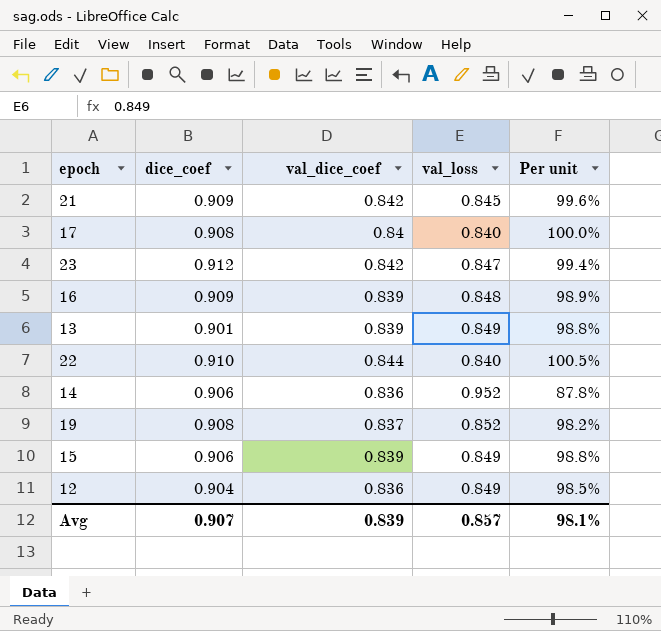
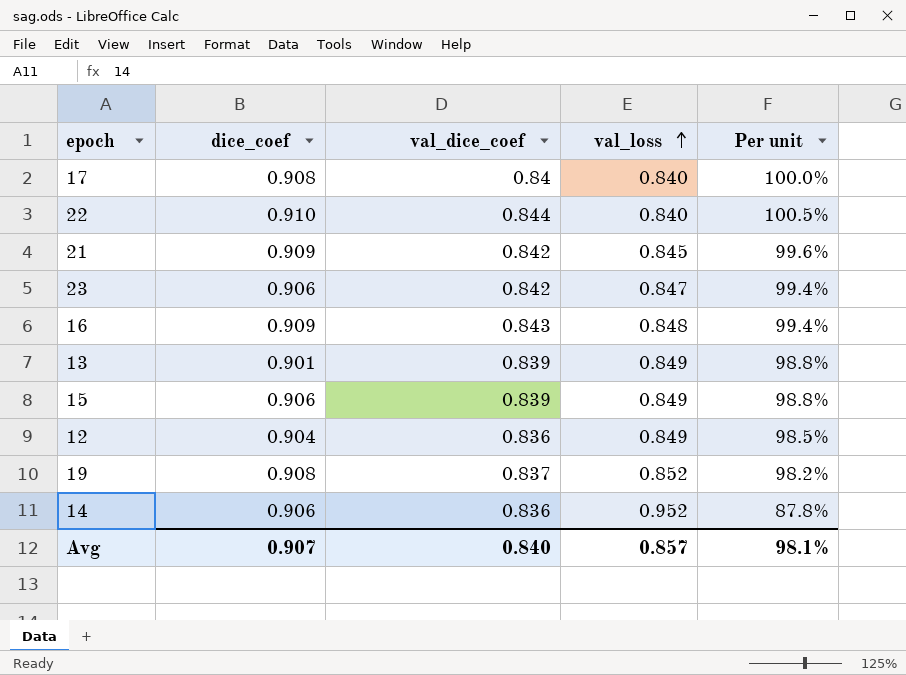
row order: none -> val_loss ascending
23 | dice_coef: 0.912 -> 0.906
16 | val_dice_coef: 0.839 -> 0.843
16 | Per unit: 98.9% -> 99.4%
Avg | val_dice_coef: 0.839 -> 0.840

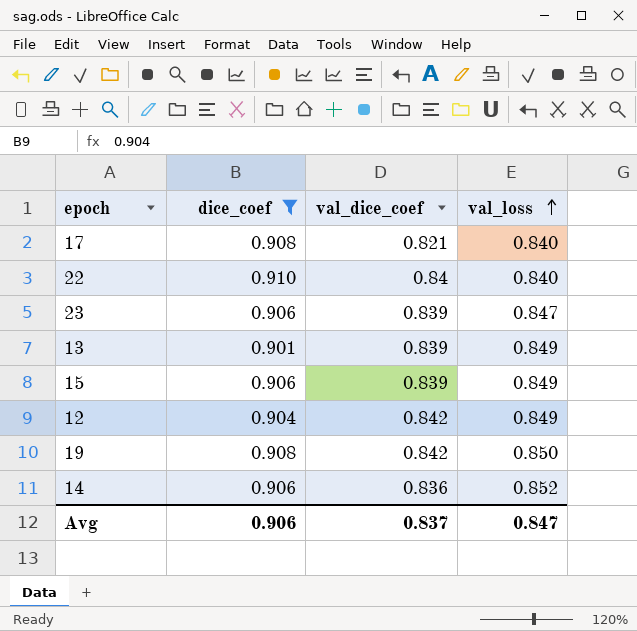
filter: none -> dice_coef != 0.909
column Per unit | formula: [val_dice_coef] / [val_loss] -> none
17 | val_dice_coef: 0.84 -> 0.821
22 | val_dice_coef: 0.844 -> 0.84
23 | val_dice_coef: 0.842 -> 0.839
12 | val_dice_coef: 0.836 -> 0.842
19 | val_dice_coef: 0.837 -> 0.842
19 | val_loss: 0.852 -> 0.850
14 | val_loss: 0.952 -> 0.852
Avg | dice_coef: 0.907 -> 0.906
Avg | val_dice_coef: 0.840 -> 0.837
Avg | val_loss: 0.857 -> 0.847

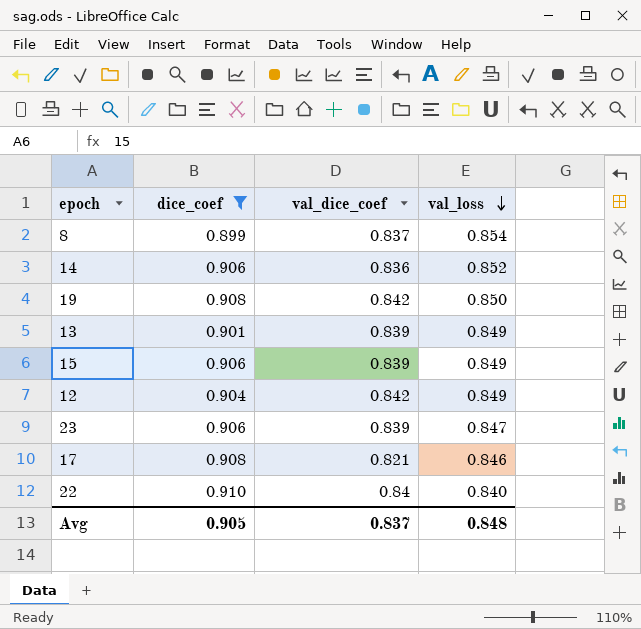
row order: val_loss ascending -> val_loss descending
row 8: none -> 0.899 | 0.837 | 0.854
17 | val_loss: 0.840 -> 0.846
Avg | dice_coef: 0.906 -> 0.905
Avg | val_loss: 0.847 -> 0.848

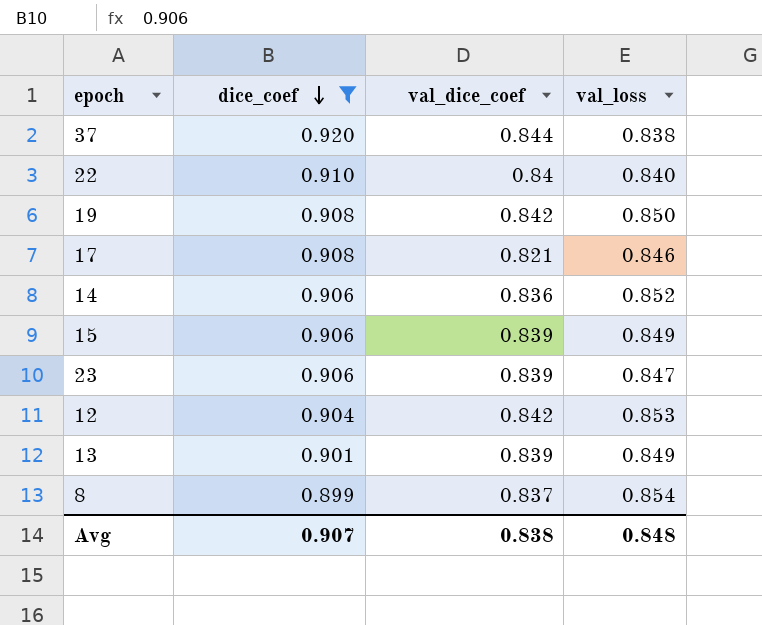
row order: val_loss descending -> dice_coef descending
row 37: none -> 0.920 | 0.844 | 0.838
12 | val_loss: 0.849 -> 0.853
Avg | dice_coef: 0.905 -> 0.907
Avg | val_dice_coef: 0.837 -> 0.838

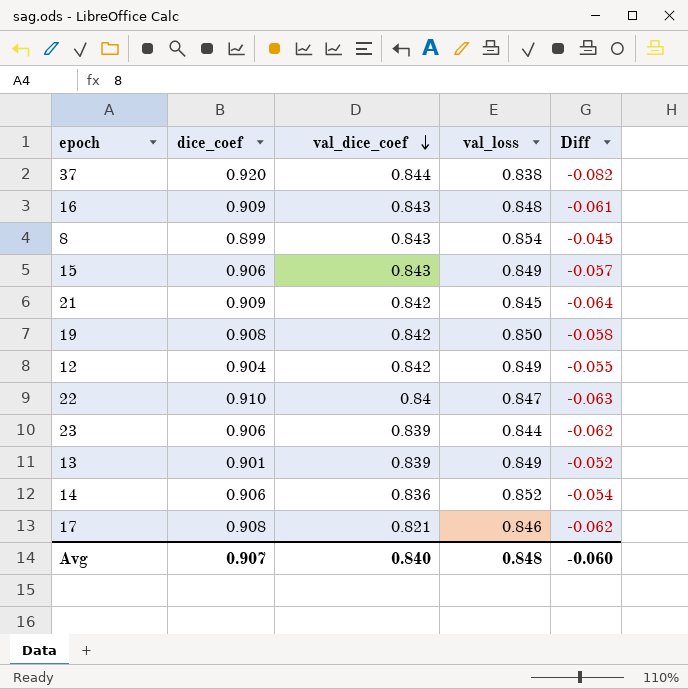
filter: dice_coef != 0.909 -> none
row order: dice_coef descending -> val_dice_coef descending
column Diff | formula: none -> [val_loss] - [dice_coef]
8 | val_dice_coef: 0.837 -> 0.843
15 | val_dice_coef: 0.839 -> 0.843
12 | val_loss: 0.853 -> 0.849
22 | val_loss: 0.840 -> 0.847
23 | val_loss: 0.847 -> 0.844
Avg | val_dice_coef: 0.838 -> 0.840

